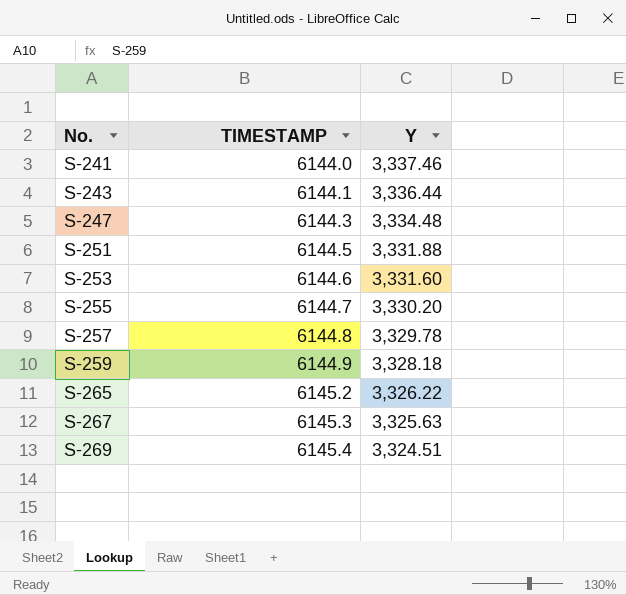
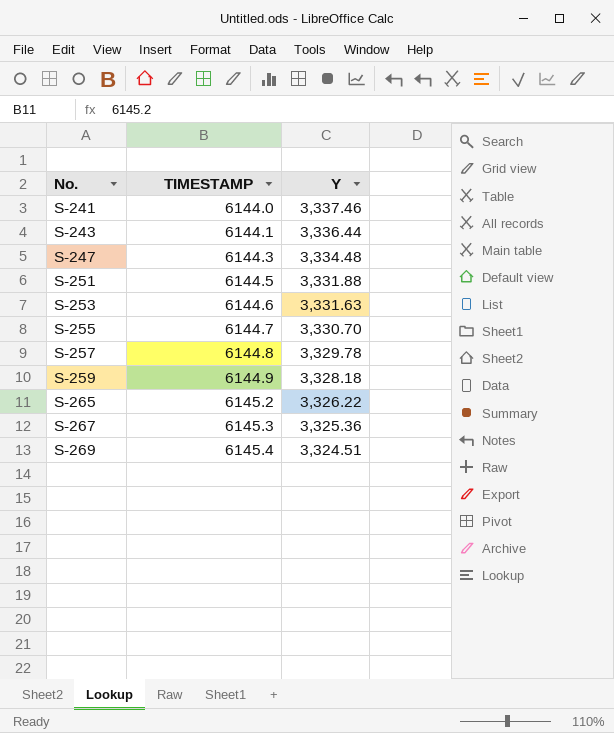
S-253 | Y: 3,331.60 -> 3,331.63
S-255 | Y: 3,330.20 -> 3,330.70
S-267 | Y: 3,325.63 -> 3,325.36

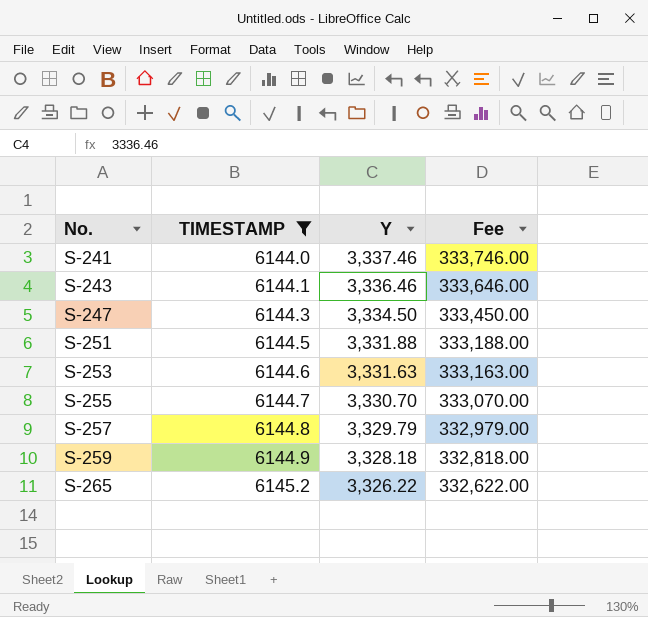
filter: none -> TIMESTAMP <= 6145.2
column Fee | formula: none -> [Y] * 100
S-243 | Y: 3,336.44 -> 3,336.46
S-247 | Y: 3,334.48 -> 3,334.50
S-257 | Y: 3,329.78 -> 3,329.79

